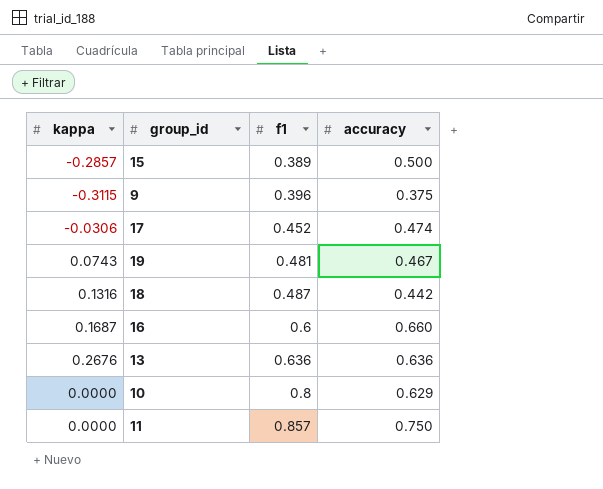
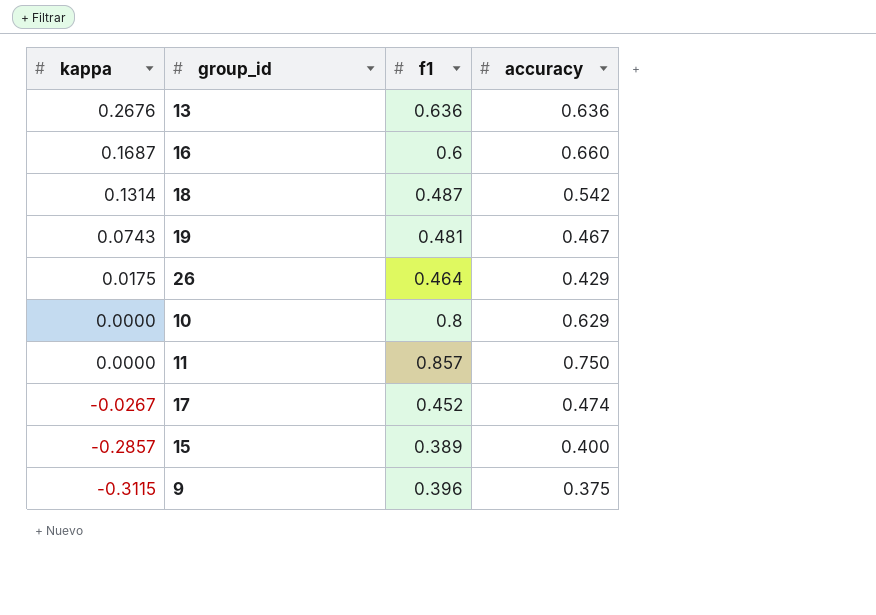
row order: f1 ascending -> kappa descending
18 | kappa: 0.1316 -> 0.1314
18 | accuracy: 0.442 -> 0.542
row 26: none -> 0.0175 | 0.464 | 0.429
17 | kappa: -0.0306 -> -0.0267
15 | accuracy: 0.500 -> 0.400

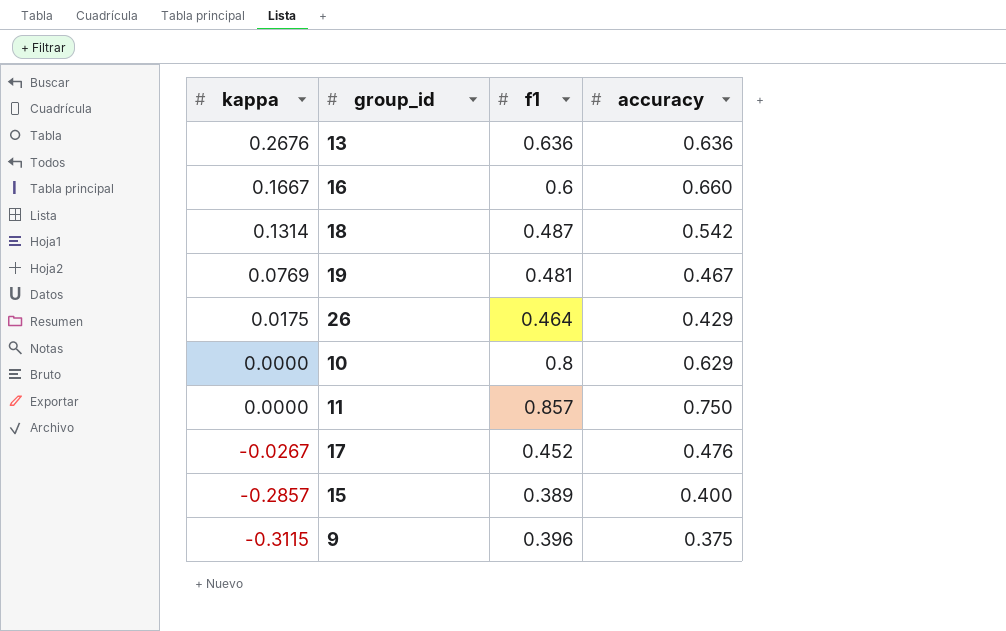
16 | kappa: 0.1687 -> 0.1667
19 | kappa: 0.0743 -> 0.0769
17 | accuracy: 0.474 -> 0.476

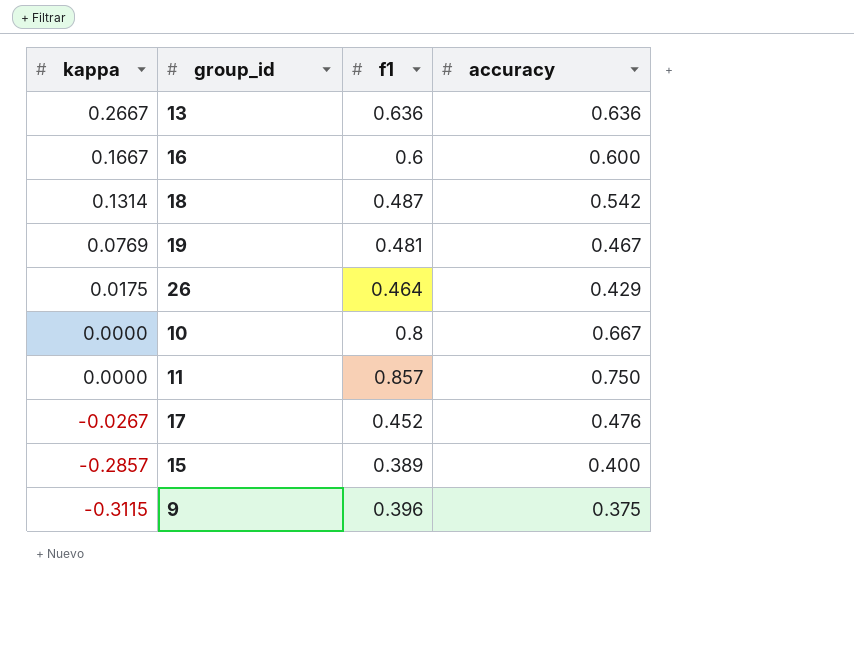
13 | kappa: 0.2676 -> 0.2667
16 | accuracy: 0.660 -> 0.600
10 | accuracy: 0.629 -> 0.667

